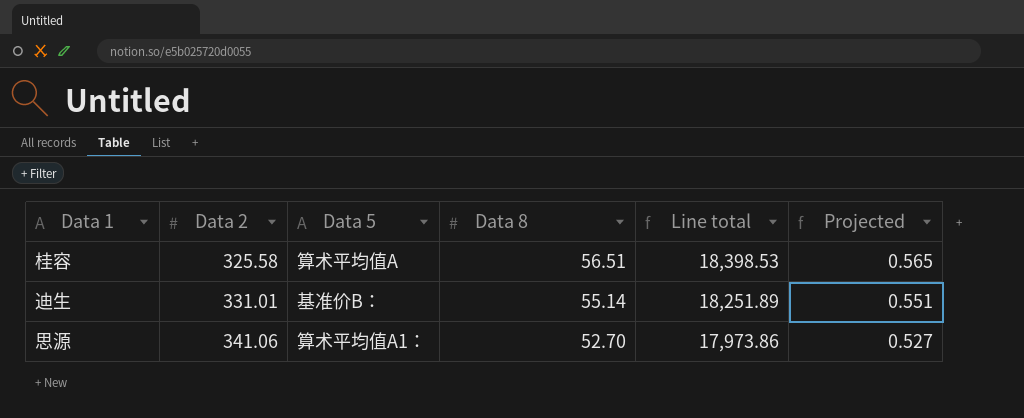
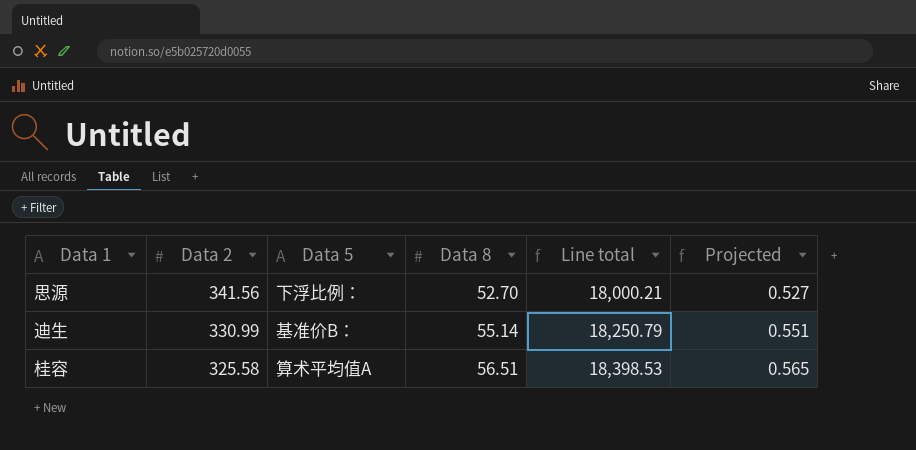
row order: Data 2 ascending -> Data 2 descending
思源 | Data 2: 341.06 -> 341.56
思源 | Data 5: 算术平均值A1： -> 下浮比例：
思源 | Line total: 17,973.86 -> 18,000.21
迪生 | Data 2: 331.01 -> 330.99
迪生 | Line total: 18,251.89 -> 18,250.79

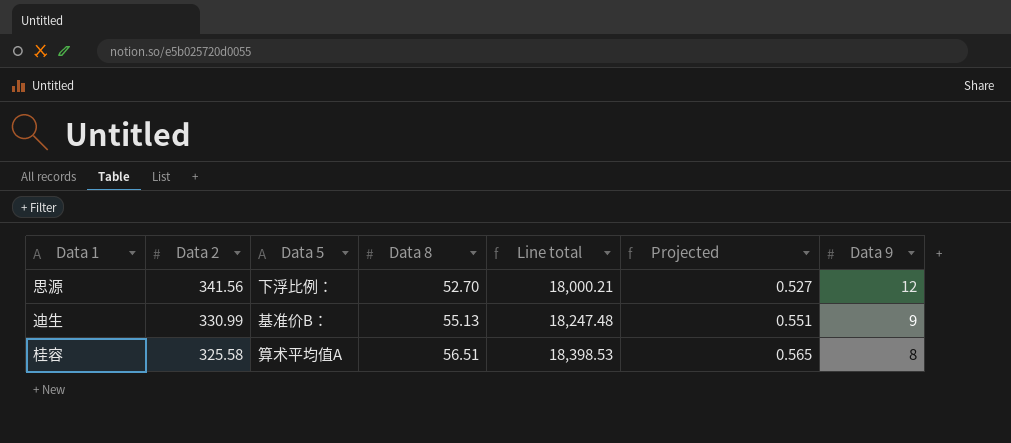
column Data 9 | position: none -> 7
迪生 | Data 8: 55.14 -> 55.13
迪生 | Line total: 18,250.79 -> 18,247.48

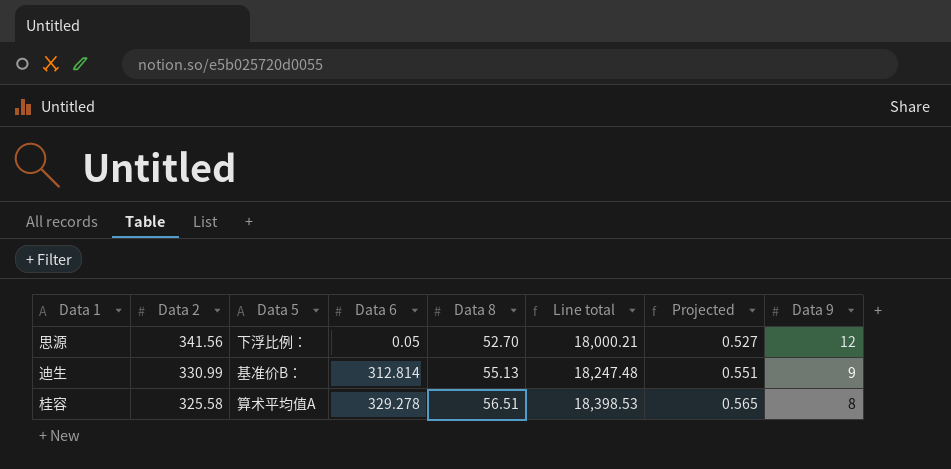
column Data 6 | position: none -> 4

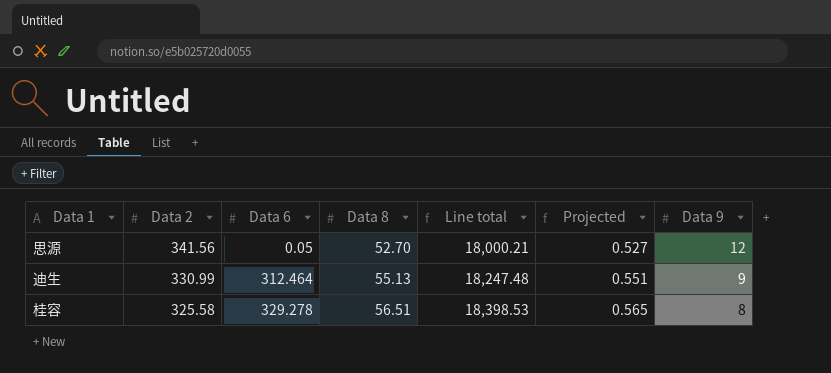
column Data 5 | position: 3 -> none
迪生 | Data 6: 312.814 -> 312.464

